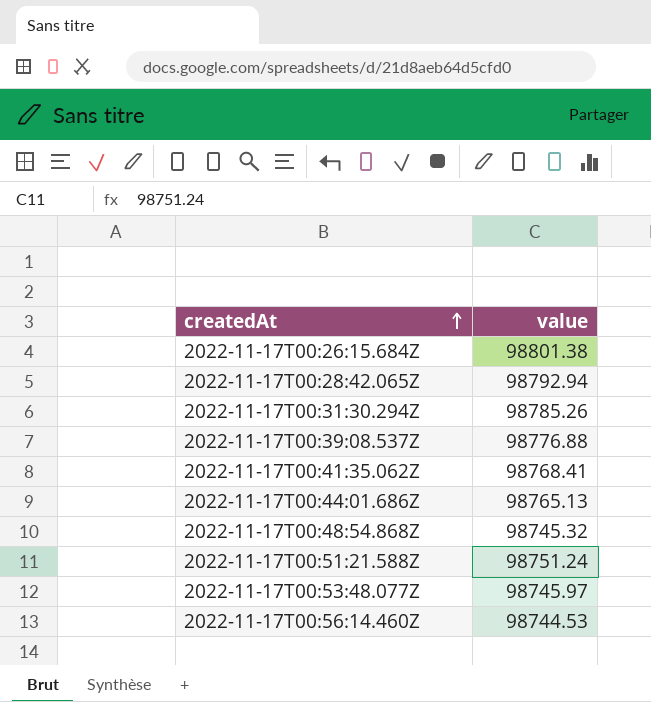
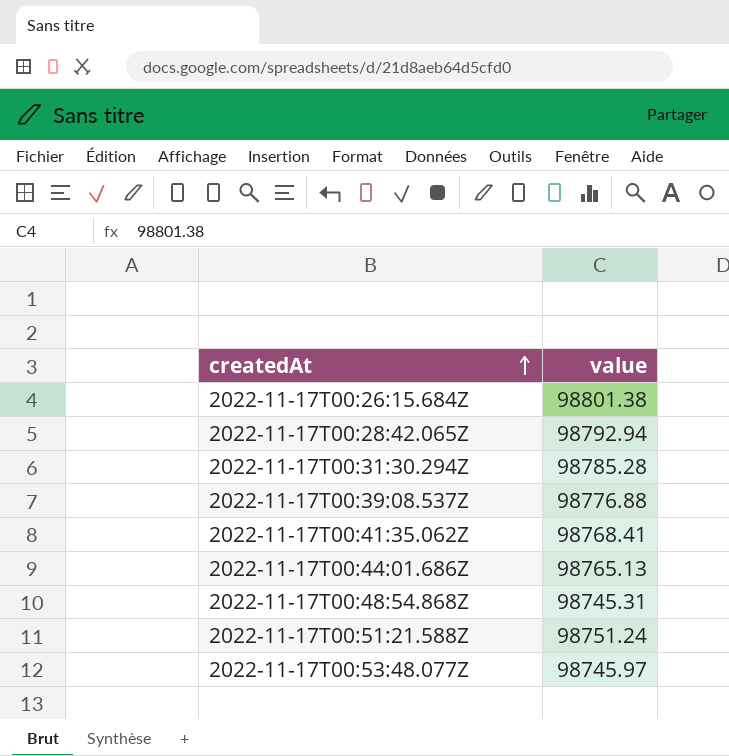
row 2022-11-17T00:56:14.460Z: 98744.53 -> none
2022-11-17T00:31:30.294Z | value: 98785.26 -> 98785.28
2022-11-17T00:48:54.868Z | value: 98745.32 -> 98745.31

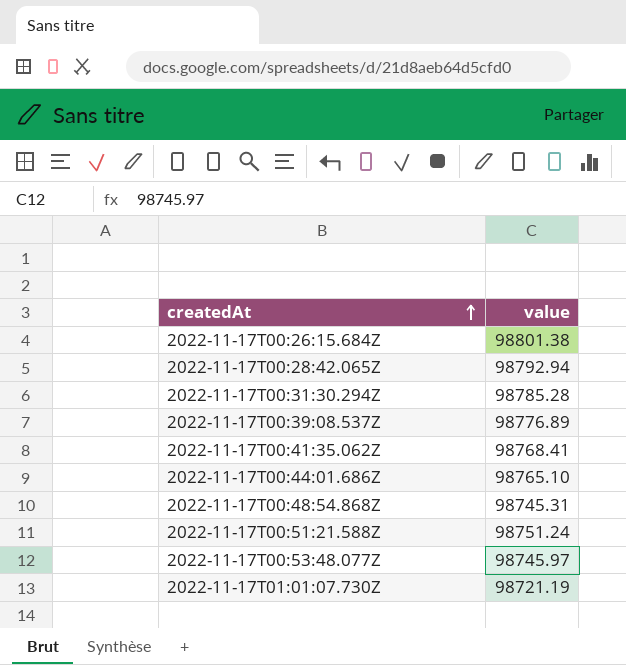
2022-11-17T00:39:08.537Z | value: 98776.88 -> 98776.89
2022-11-17T00:44:01.686Z | value: 98765.13 -> 98765.10
row 2022-11-17T01:01:07.730Z: none -> 98721.19

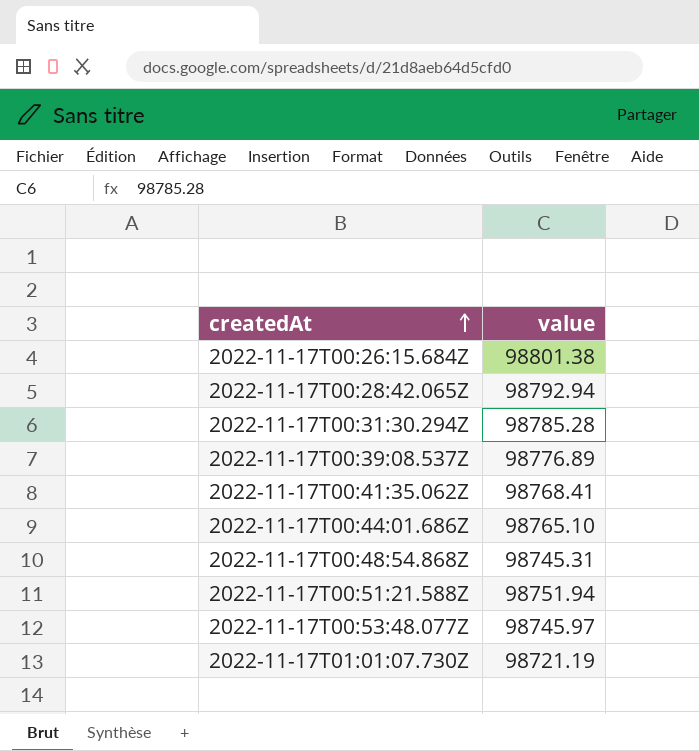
2022-11-17T00:51:21.588Z | value: 98751.24 -> 98751.94

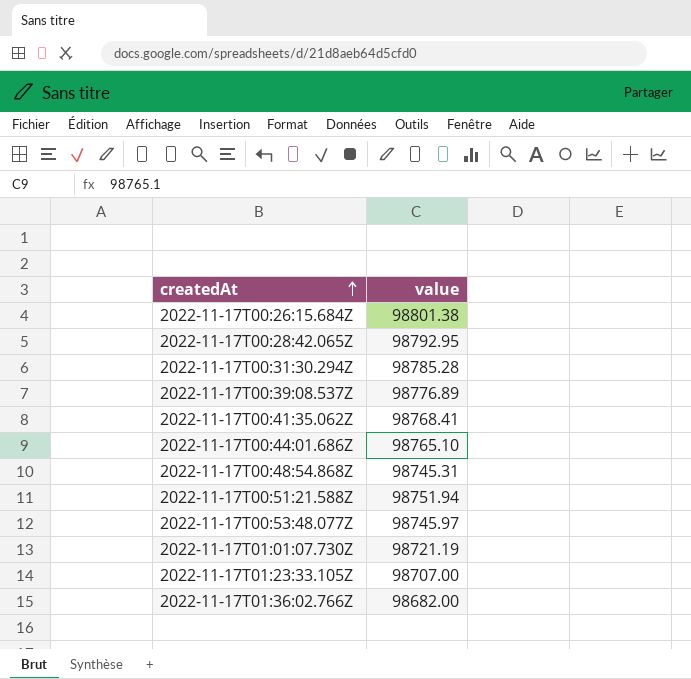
2022-11-17T00:28:42.065Z | value: 98792.94 -> 98792.95
row 2022-11-17T01:23:33.105Z: none -> 98707.00
row 2022-11-17T01:36:02.766Z: none -> 98682.00

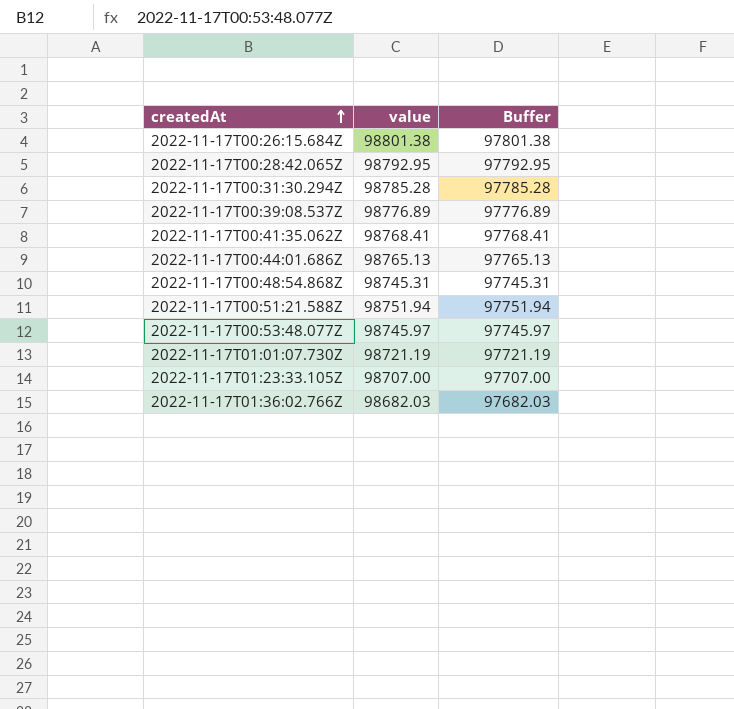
column Buffer | formula: none -> [value] - 1000
2022-11-17T00:44:01.686Z | value: 98765.10 -> 98765.13
2022-11-17T01:36:02.766Z | value: 98682.00 -> 98682.03

